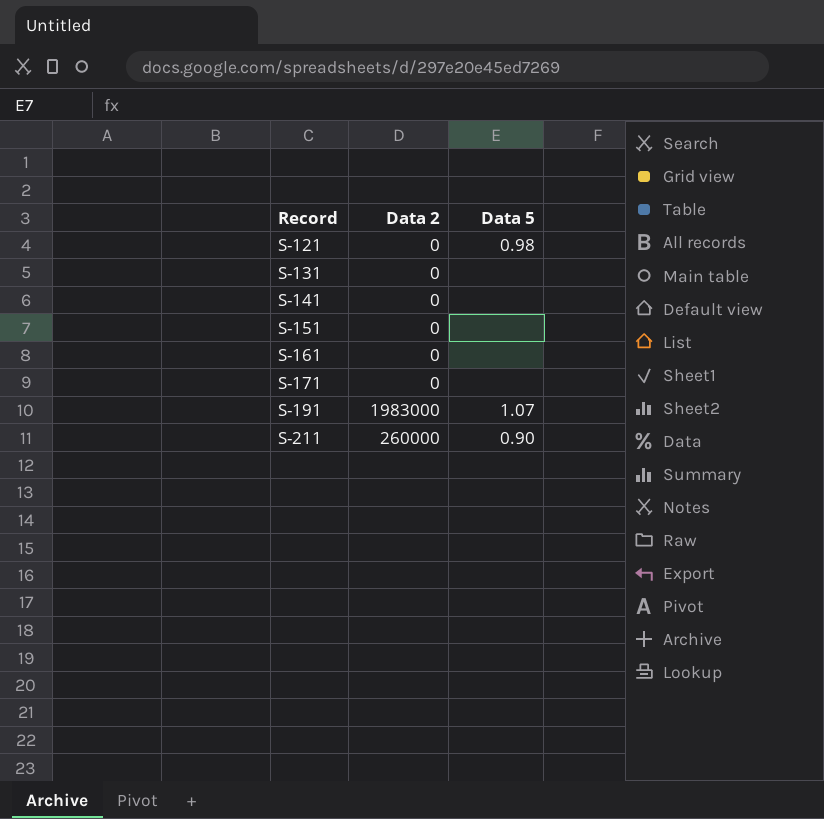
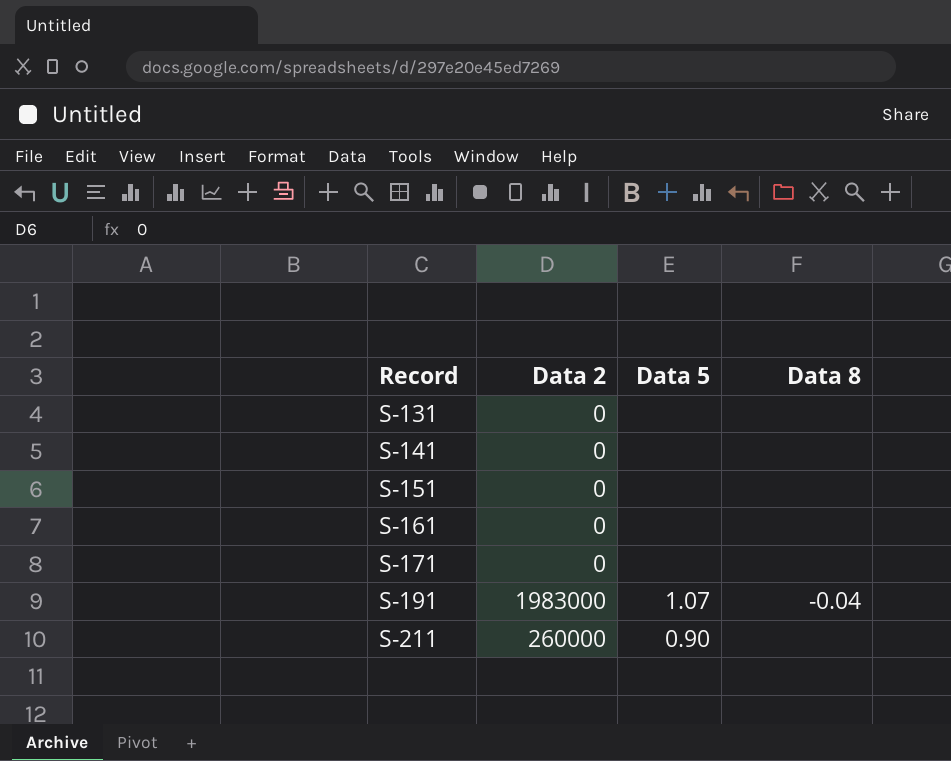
column Data 8 | position: none -> 4
row S-121: 0 | 0.98 -> none

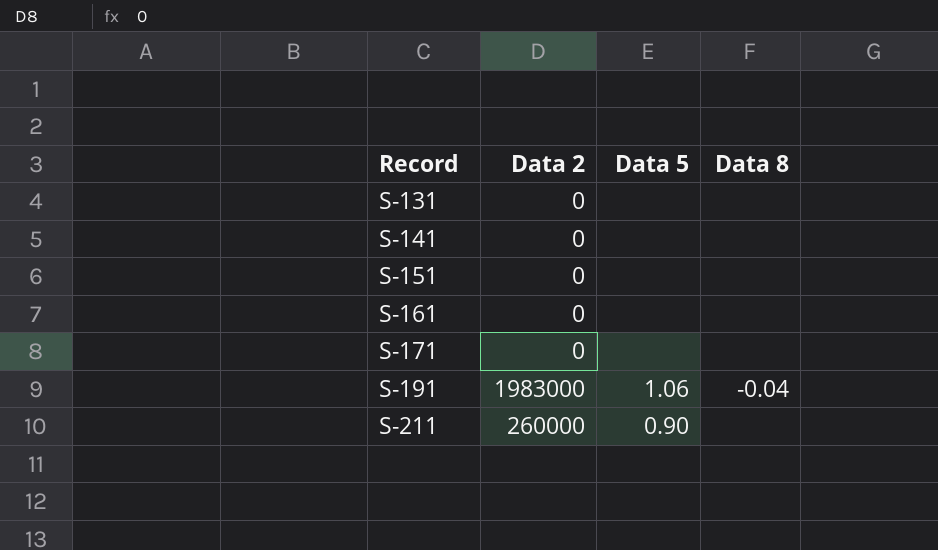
S-191 | Data 5: 1.07 -> 1.06

